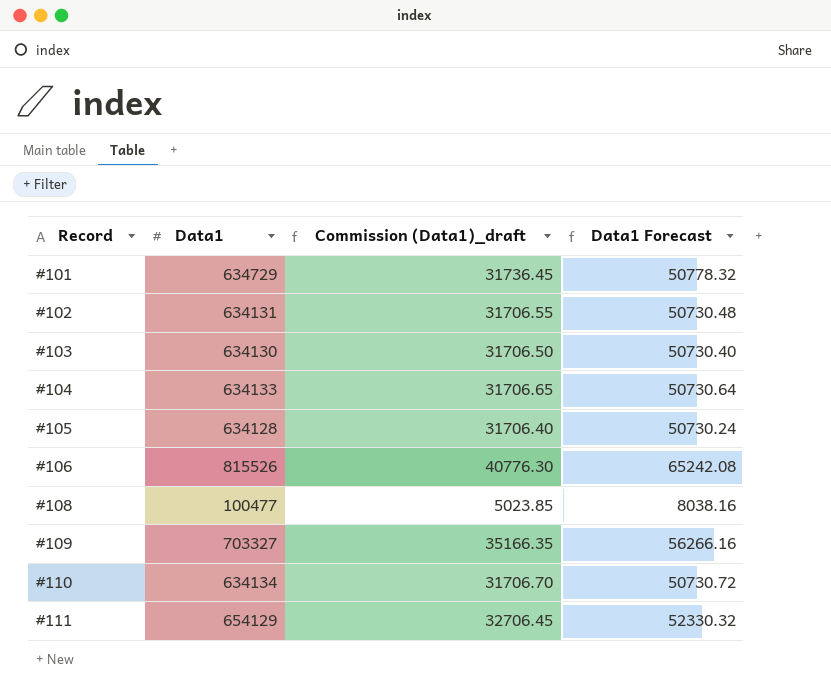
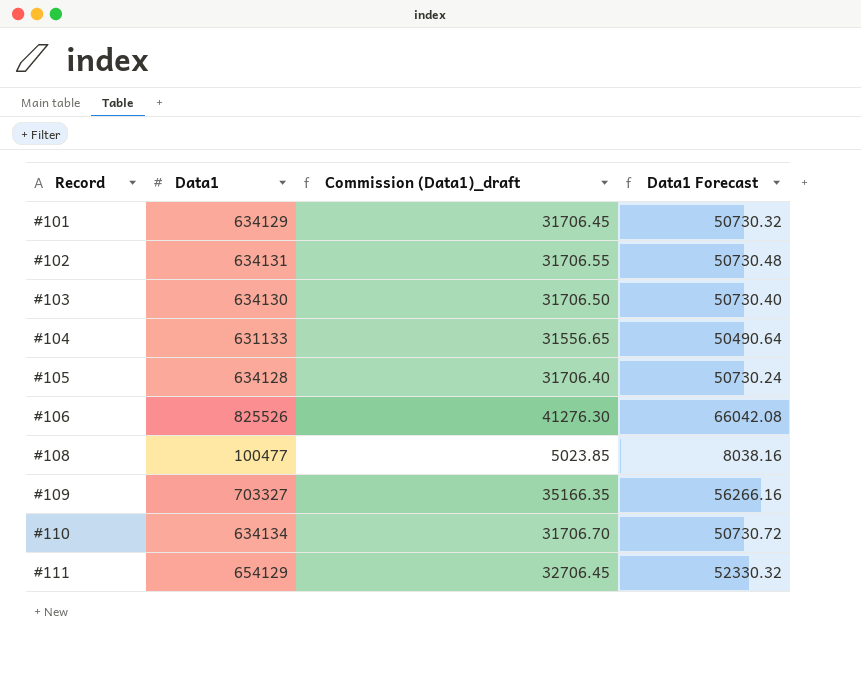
#101 | Data1: 634729 -> 634129
#101 | Commission (Data1)_draft: 31736.45 -> 31706.45
#101 | Data1 Forecast: 50778.32 -> 50730.32
#104 | Data1: 634133 -> 631133
#104 | Commission (Data1)_draft: 31706.65 -> 31556.65
#104 | Data1 Forecast: 50730.64 -> 50490.64
#106 | Data1: 815526 -> 825526
#106 | Commission (Data1)_draft: 40776.30 -> 41276.30
#106 | Data1 Forecast: 65242.08 -> 66042.08

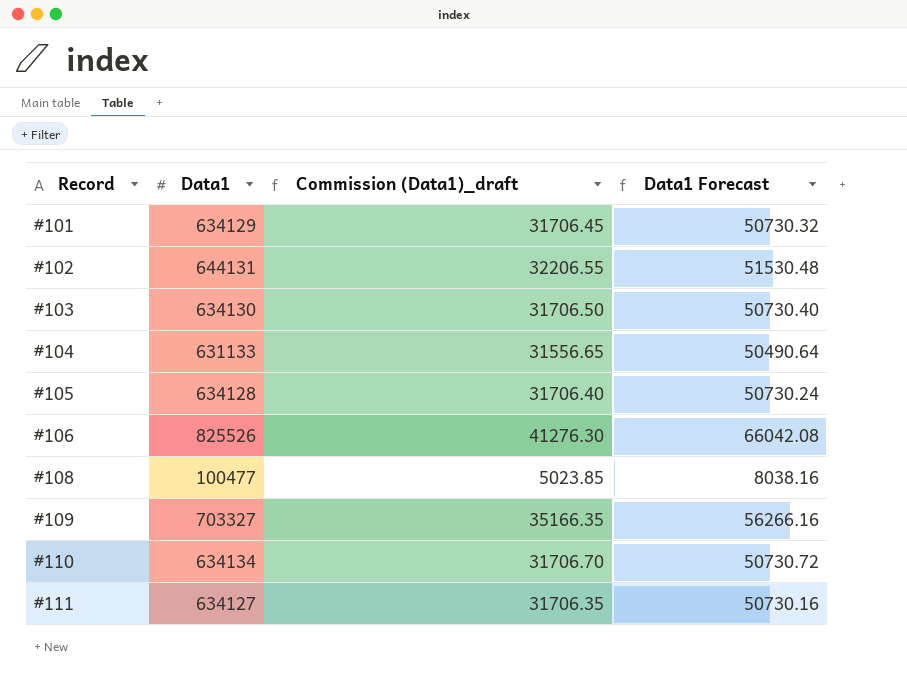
#102 | Data1: 634131 -> 644131
#102 | Commission (Data1)_draft: 31706.55 -> 32206.55
#102 | Data1 Forecast: 50730.48 -> 51530.48
#111 | Data1: 654129 -> 634127
#111 | Commission (Data1)_draft: 32706.45 -> 31706.35
#111 | Data1 Forecast: 52330.32 -> 50730.16

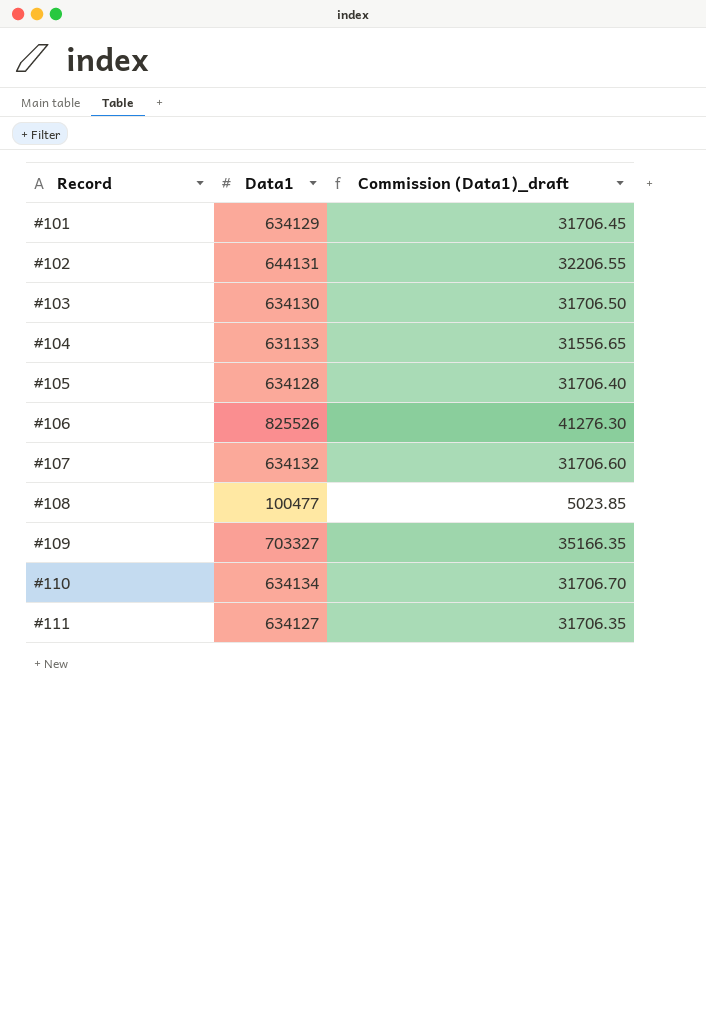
column Data1 Forecast | formula: [Data1] * 0.08 -> none
row #107: none -> 634132 | 31706.60

